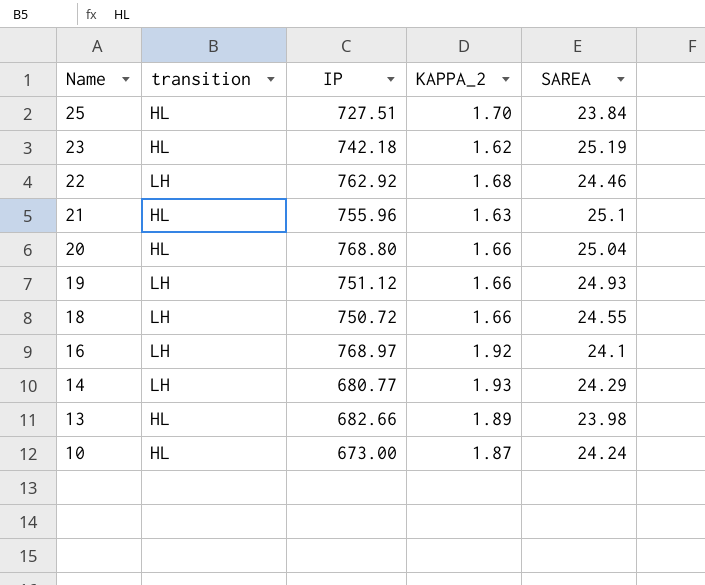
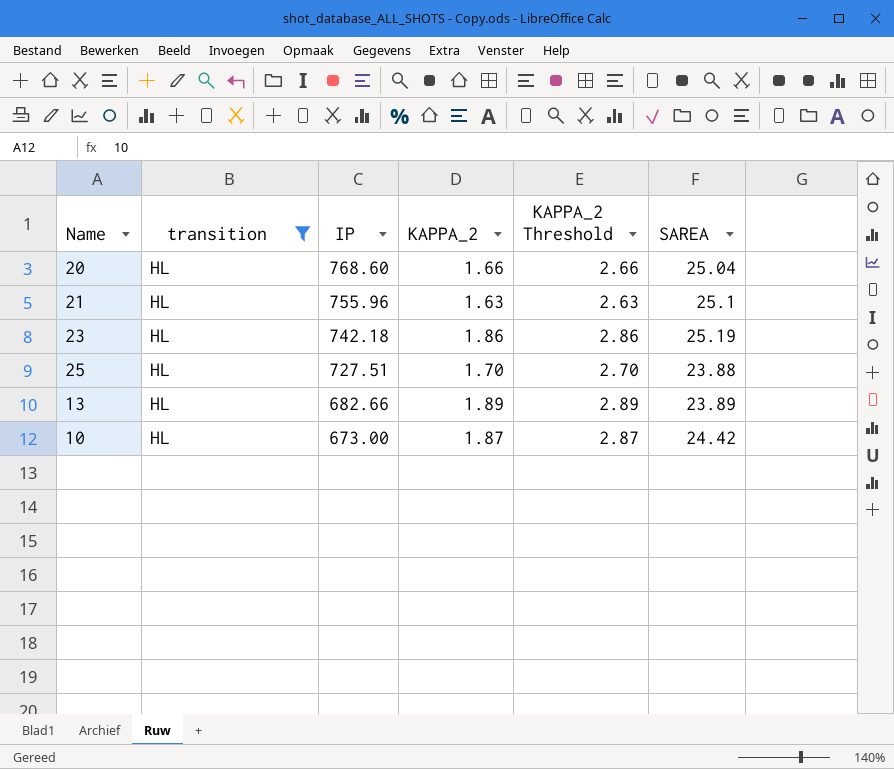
filter: none -> transition = HL
row order: Name descending -> IP descending
column KAPPA_2 Threshold | formula: none -> [KAPPA_2] + 1
20 | IP: 768.80 -> 768.60
23 | KAPPA_2: 1.62 -> 1.86
25 | SAREA: 23.84 -> 23.88
13 | SAREA: 23.98 -> 23.89
10 | SAREA: 24.24 -> 24.42

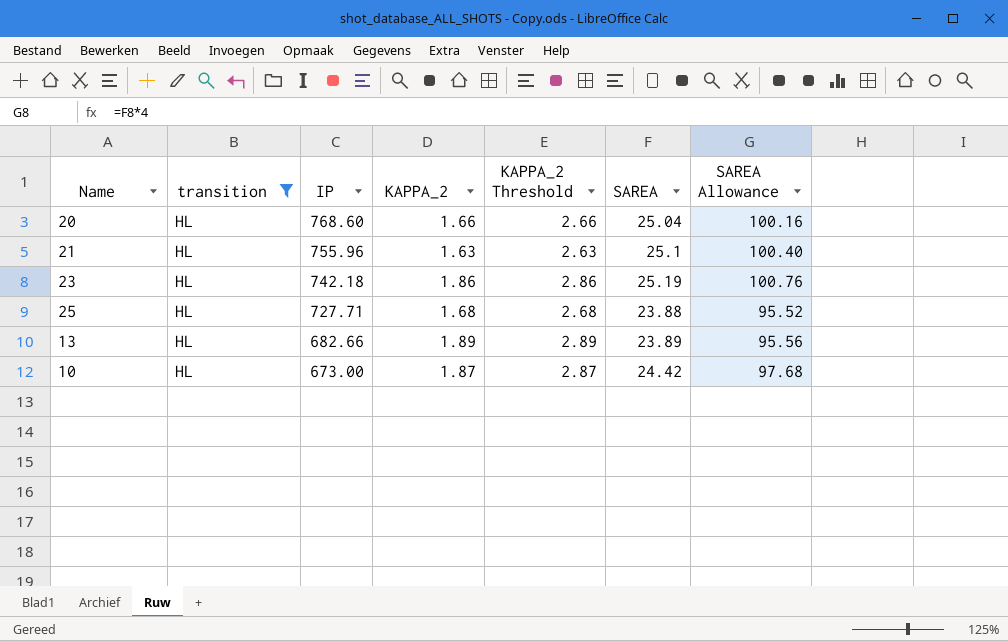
column SAREA Allowance | formula: none -> [SAREA] * 4
25 | IP: 727.51 -> 727.71
25 | KAPPA_2: 1.70 -> 1.68
25 | KAPPA_2 Threshold: 2.70 -> 2.68

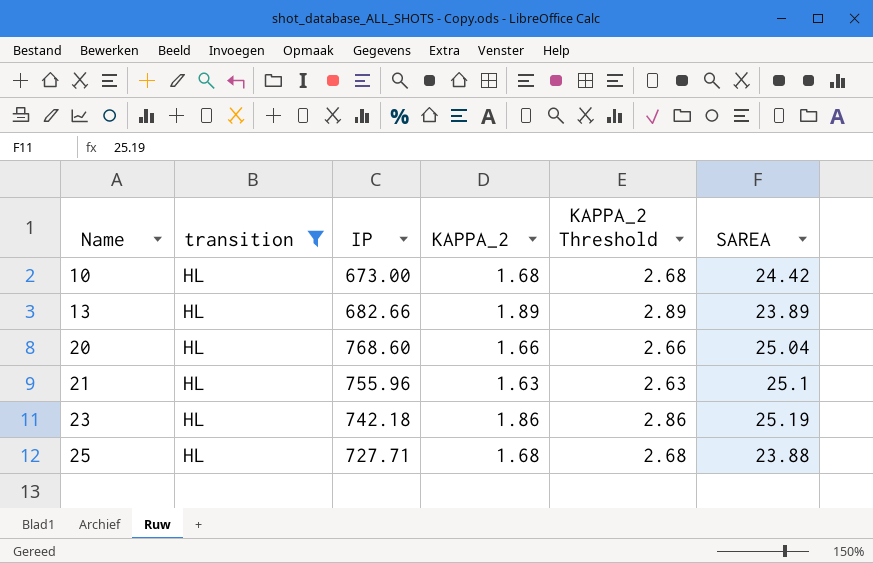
row order: IP descending -> Name ascending
column SAREA Allowance | formula: [SAREA] * 4 -> none
10 | KAPPA_2: 1.87 -> 1.68
10 | KAPPA_2 Threshold: 2.87 -> 2.68

